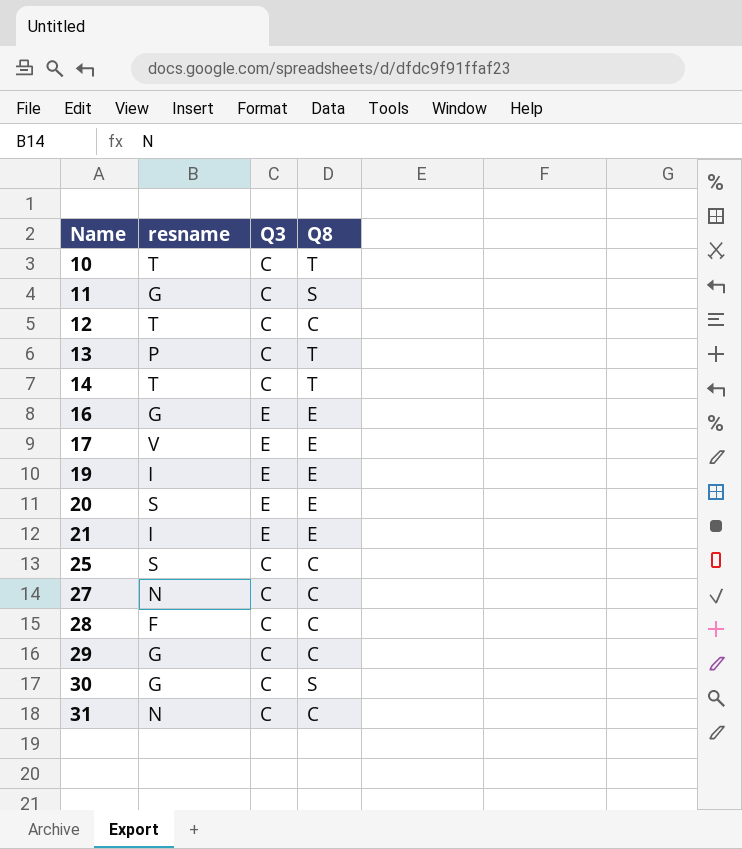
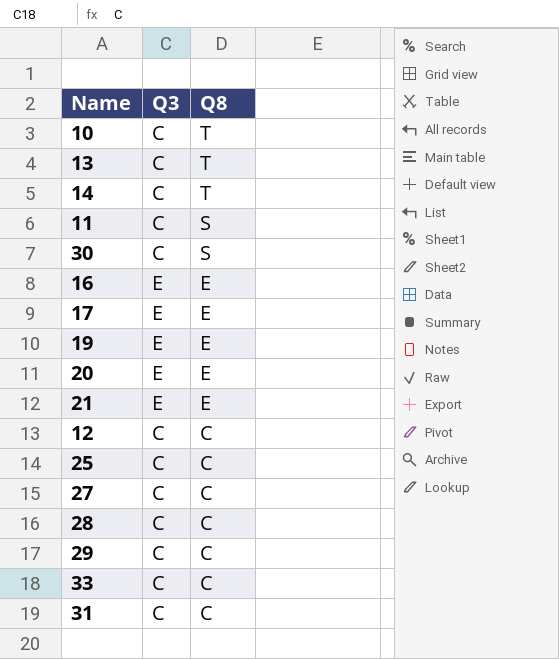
row order: Name ascending -> Q8 descending
column resname | position: 2 -> none
row 33: none -> C | C

